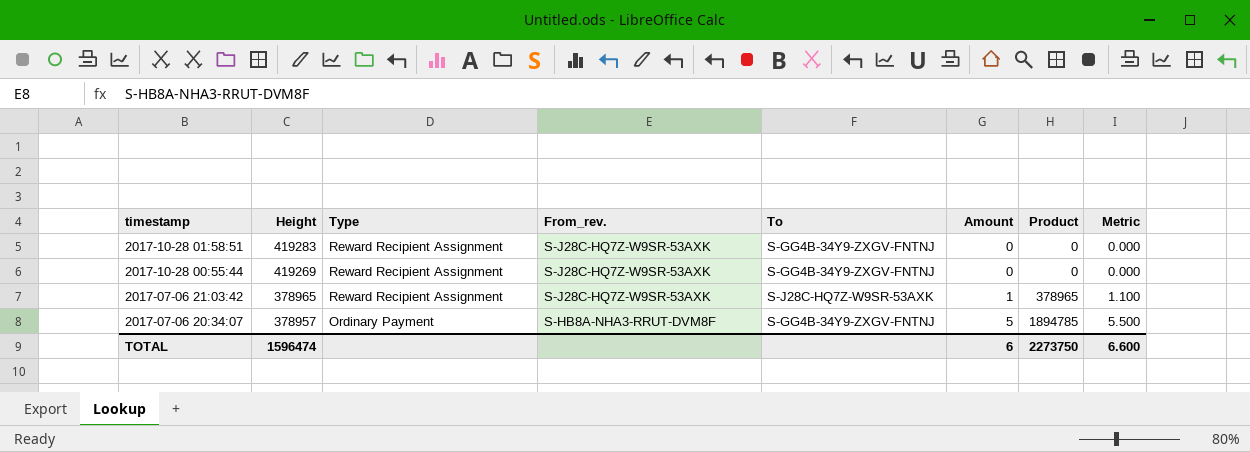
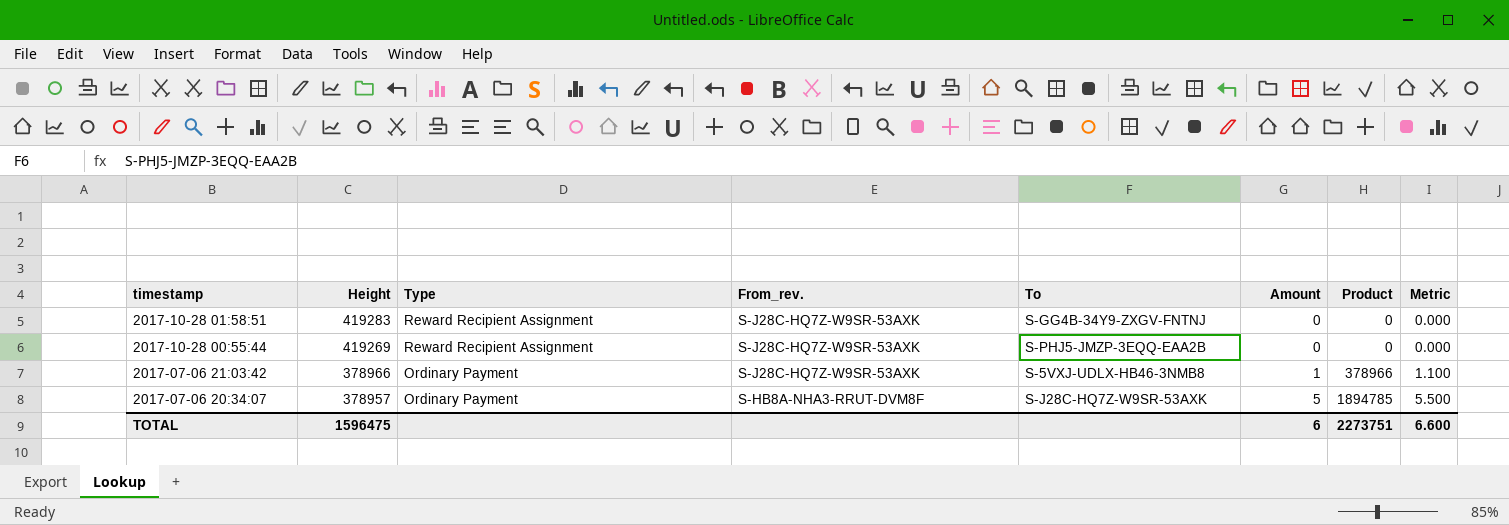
2017-10-28 00:55:44 | To: S-GG4B-34Y9-ZXGV-FNTNJ -> S-PHJ5-JMZP-3EQQ-EAA2B
2017-07-06 21:03:42 | Height: 378965 -> 378966
2017-07-06 21:03:42 | Type: Reward Recipient Assignment -> Ordinary Payment
2017-07-06 21:03:42 | To: S-J28C-HQ7Z-W9SR-53AXK -> S-5VXJ-UDLX-HB46-3NMB8
2017-07-06 21:03:42 | Product: 378965 -> 378966
2017-07-06 20:34:07 | To: S-GG4B-34Y9-ZXGV-FNTNJ -> S-J28C-HQ7Z-W9SR-53AXK
TOTAL | Height: 1596474 -> 1596475
TOTAL | Product: 2273750 -> 2273751

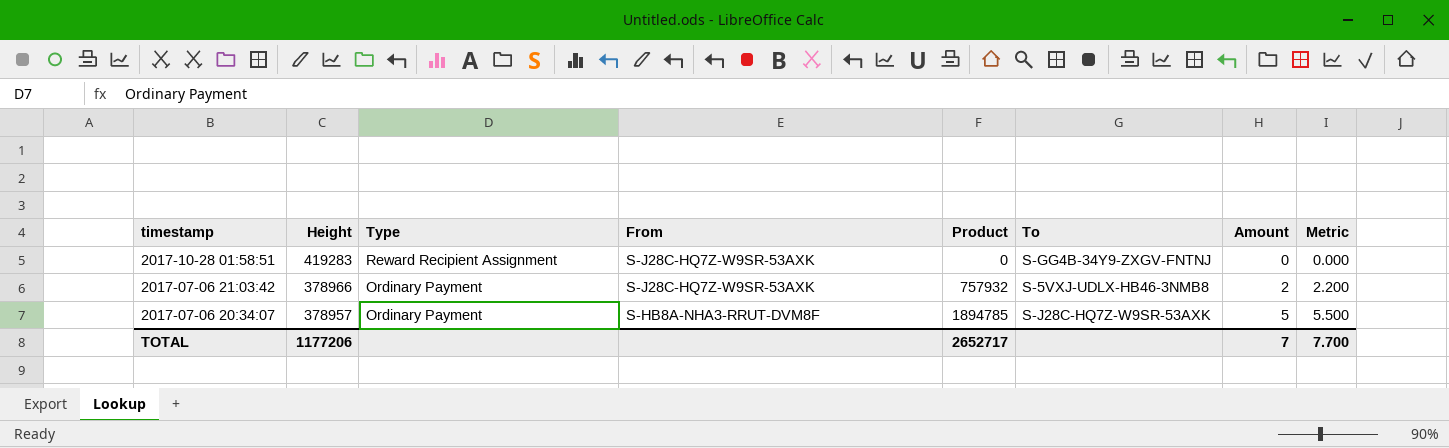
column name: From_rev. -> From
column Product | position: 7 -> 5
row 2017-10-28 00:55:44: 419269 | Reward Recipient Assignment | S-J28C-HQ7Z-W9SR-53AXK | S-PHJ5-JMZP-3EQQ-EAA2B | 0 | 0 | 0.000 -> none
2017-07-06 21:03:42 | Product: 378966 -> 757932
2017-07-06 21:03:42 | Amount: 1 -> 2
2017-07-06 21:03:42 | Metric: 1.100 -> 2.200
TOTAL | Height: 1596475 -> 1177206
TOTAL | Product: 2273751 -> 2652717
TOTAL | Amount: 6 -> 7
TOTAL | Metric: 6.600 -> 7.700

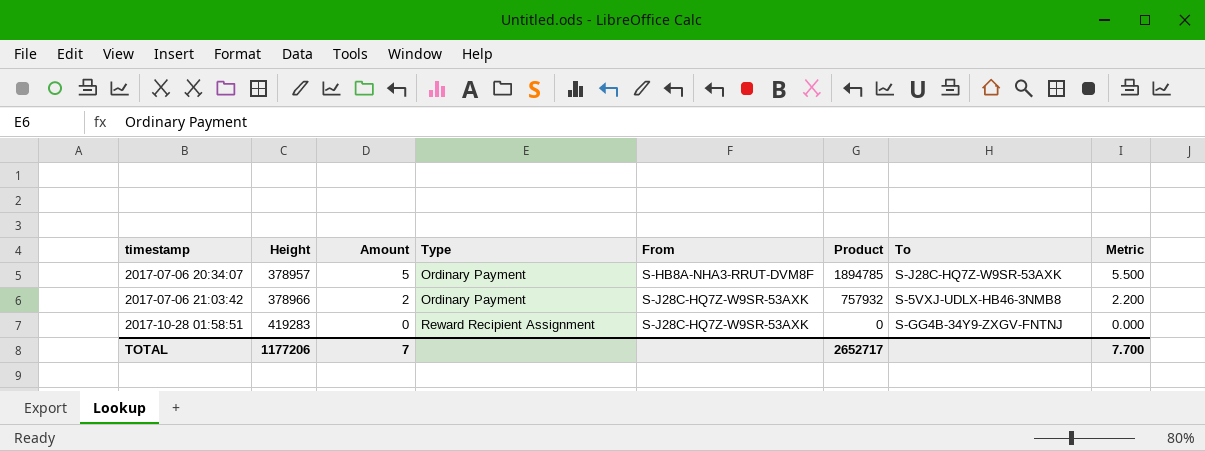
row order: timestamp descending -> timestamp ascending
column Amount | position: 7 -> 3

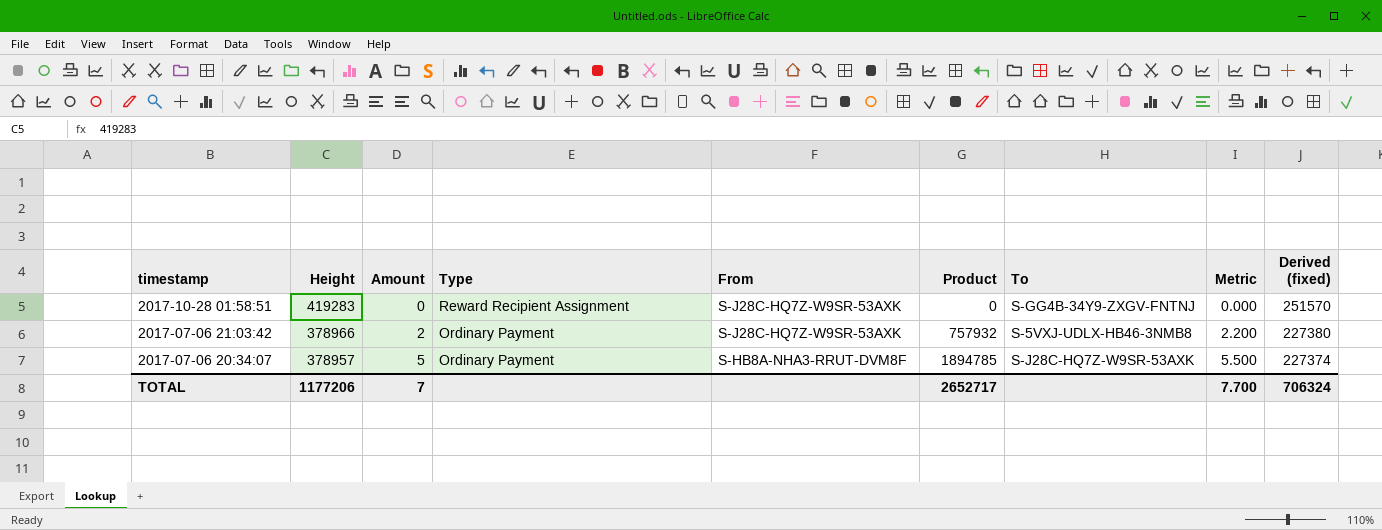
row order: timestamp ascending -> timestamp descending
column Derived (fixed) | formula: none -> [Height] * 0.6

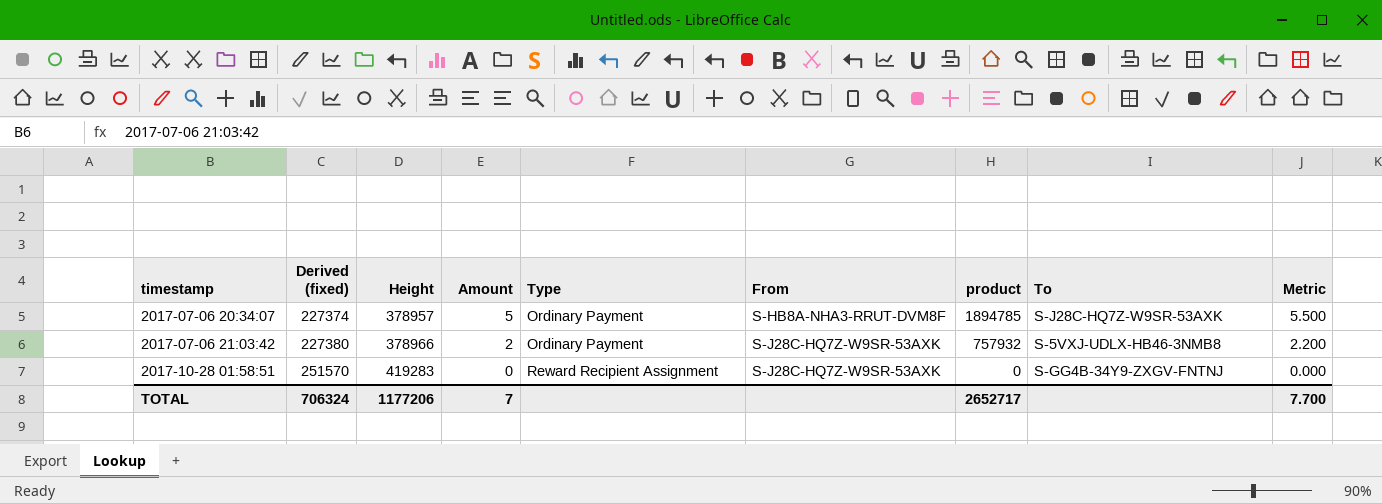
row order: timestamp descending -> timestamp ascending
column Derived (fixed) | position: 9 -> 2
column name: Product -> product

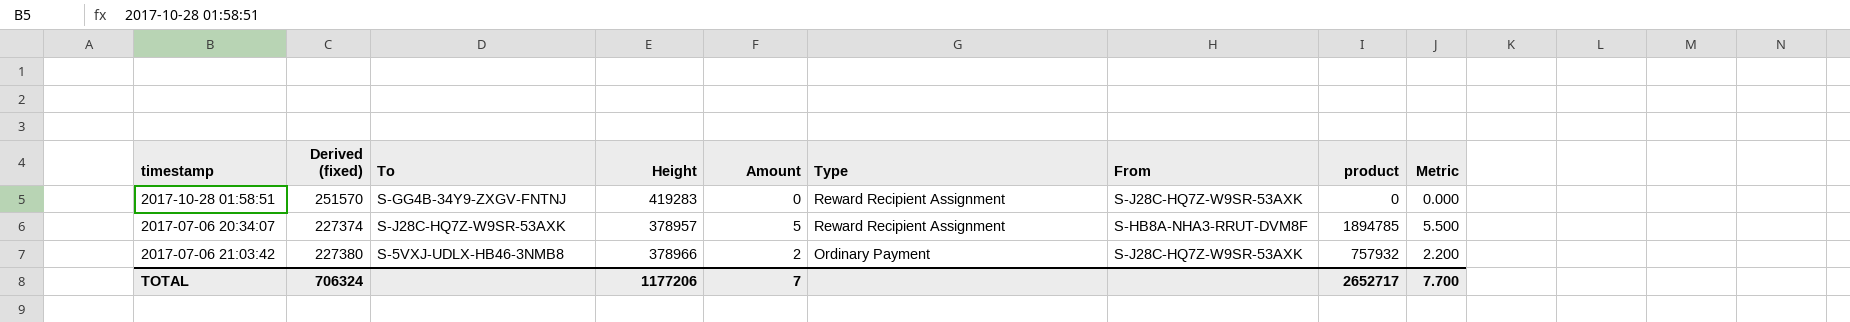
row order: timestamp ascending -> Type descending
column To | position: 8 -> 3
2017-07-06 20:34:07 | Type: Ordinary Payment -> Reward Recipient Assignment

